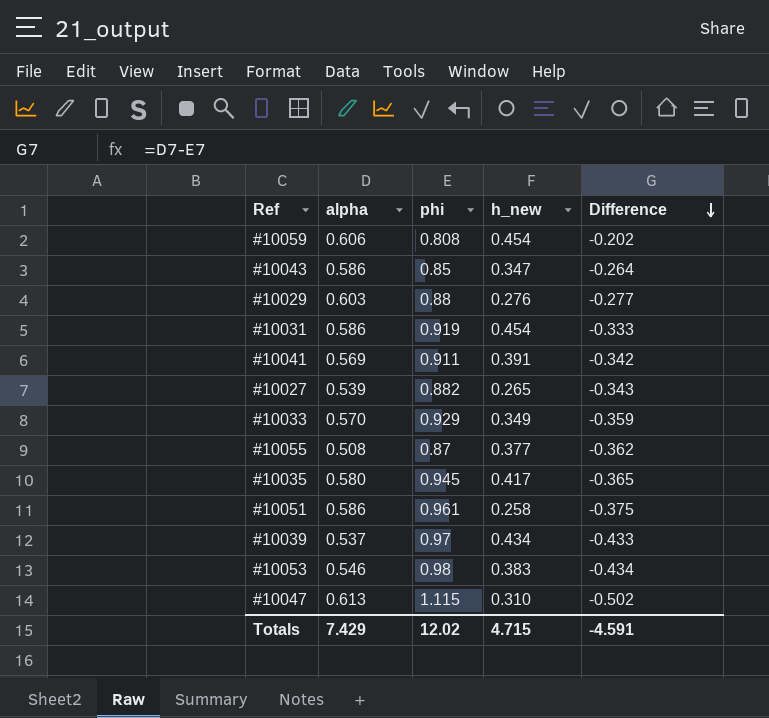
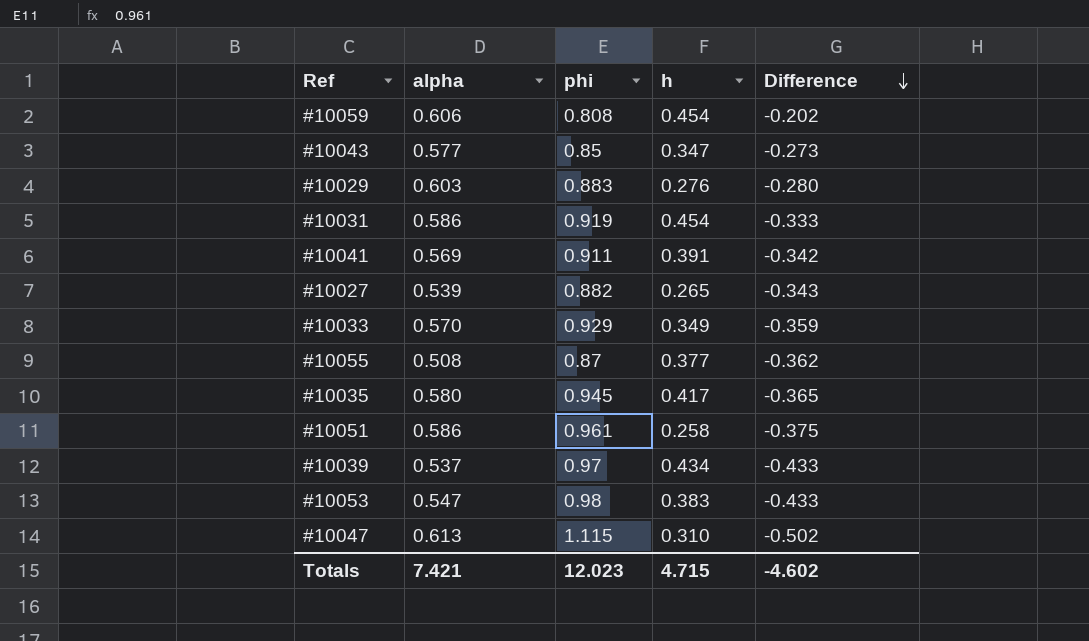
column name: h_new -> h
#10043 | alpha: 0.586 -> 0.577
#10043 | Difference: -0.264 -> -0.273
#10029 | phi: 0.88 -> 0.883
#10029 | Difference: -0.277 -> -0.280
#10053 | alpha: 0.546 -> 0.547
#10053 | Difference: -0.434 -> -0.433
Totals | alpha: 7.429 -> 7.421
Totals | phi: 12.02 -> 12.023
Totals | Difference: -4.591 -> -4.602

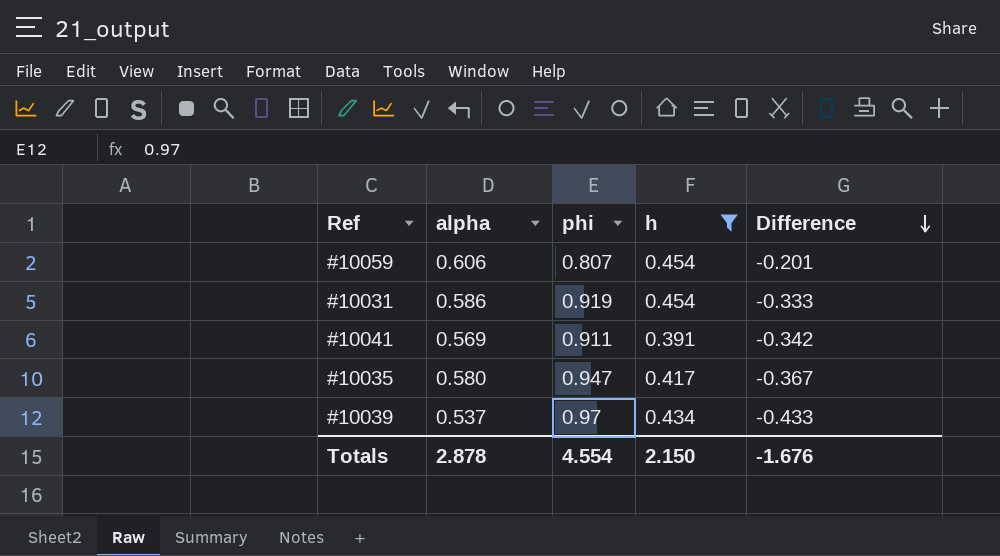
filter: none -> h >= 0.391
#10059 | phi: 0.808 -> 0.807
#10059 | Difference: -0.202 -> -0.201
#10035 | phi: 0.945 -> 0.947
#10035 | Difference: -0.365 -> -0.367
Totals | alpha: 7.421 -> 2.878
Totals | phi: 12.023 -> 4.554
Totals | h: 4.715 -> 2.150
Totals | Difference: -4.602 -> -1.676

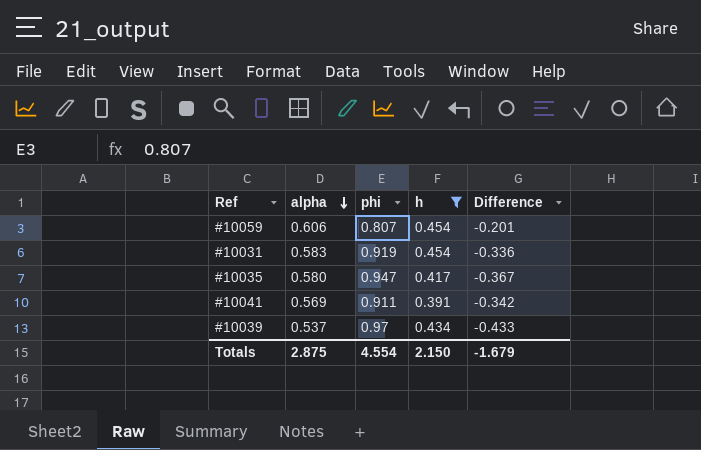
row order: Difference descending -> alpha descending
#10031 | alpha: 0.586 -> 0.583
#10031 | Difference: -0.333 -> -0.336
Totals | alpha: 2.878 -> 2.875
Totals | Difference: -1.676 -> -1.679

